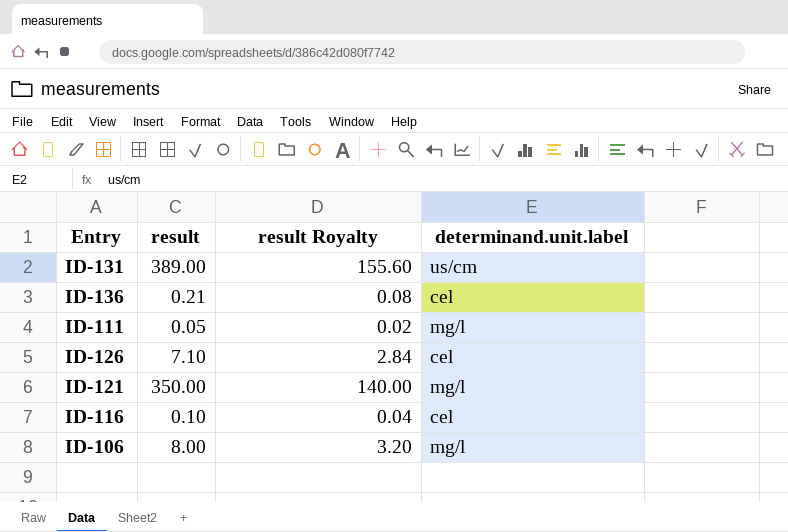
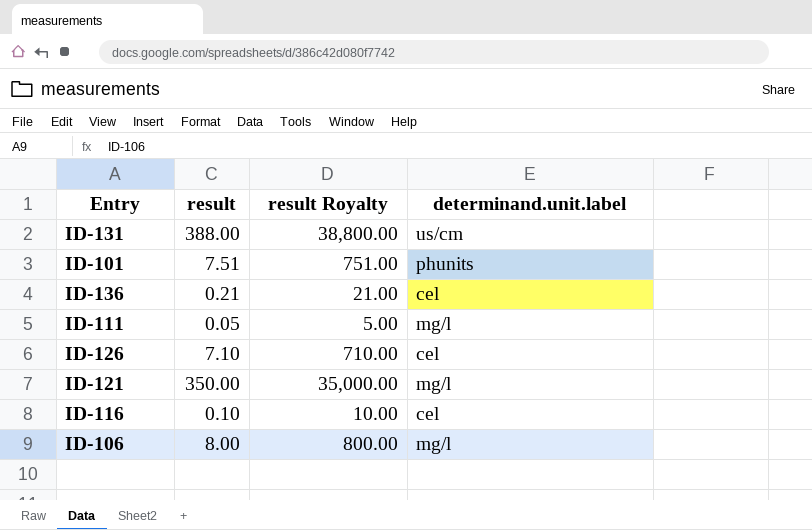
column result Royalty | formula: [result] * 0.4 -> [result] * 100
ID-131 | result: 389.00 -> 388.00
row ID-101: none -> 7.51 | 751.00 | phunits

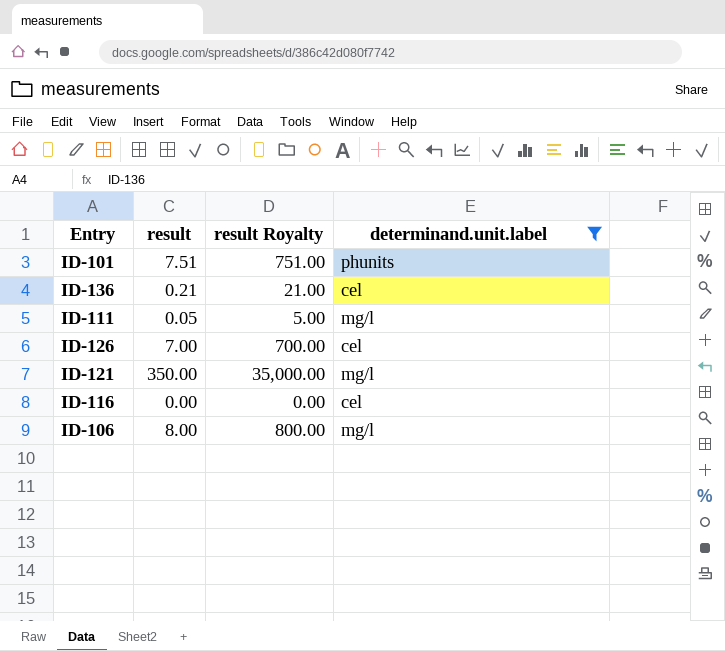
filter: none -> determinand.unit.label != us/cm
ID-126 | result: 7.10 -> 7.00
ID-126 | result Royalty: 710.00 -> 700.00
ID-116 | result: 0.10 -> 0.00
ID-116 | result Royalty: 10.00 -> 0.00

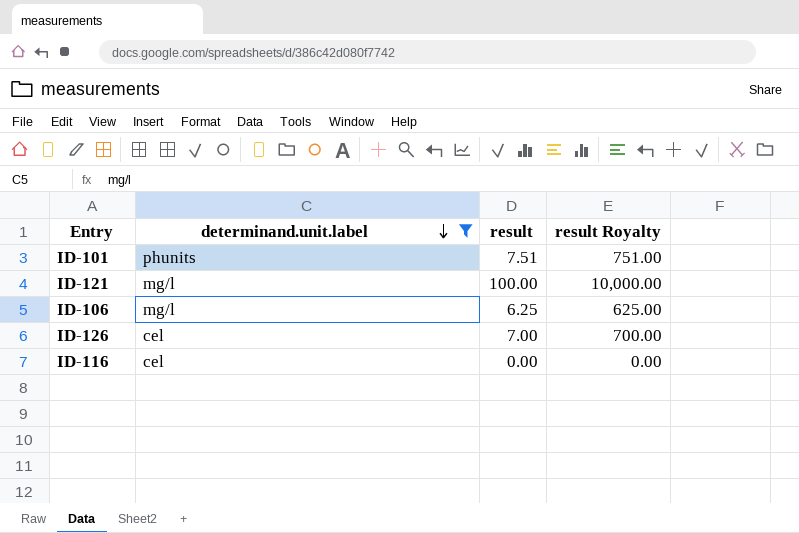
row order: none -> determinand.unit.label descending
column determinand.unit.label | position: 4 -> 2
row ID-136: 0.21 | 21.00 | cel -> none
row ID-111: 0.05 | 5.00 | mg/l -> none
ID-121 | result: 350.00 -> 100.00
ID-121 | result Royalty: 35,000.00 -> 10,000.00
ID-106 | result: 8.00 -> 6.25
ID-106 | result Royalty: 800.00 -> 625.00

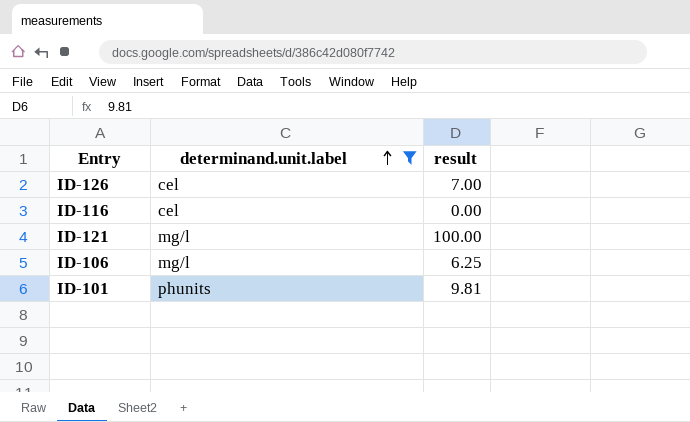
row order: determinand.unit.label descending -> determinand.unit.label ascending
column result Royalty | formula: [result] * 100 -> none
ID-101 | result: 7.51 -> 9.81

